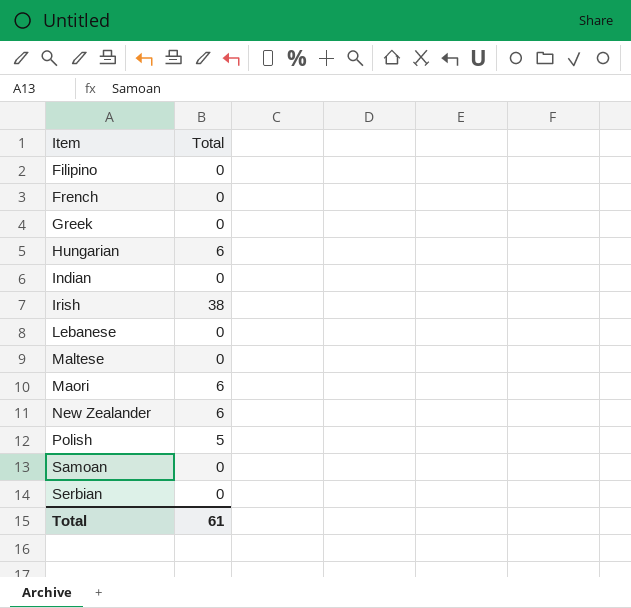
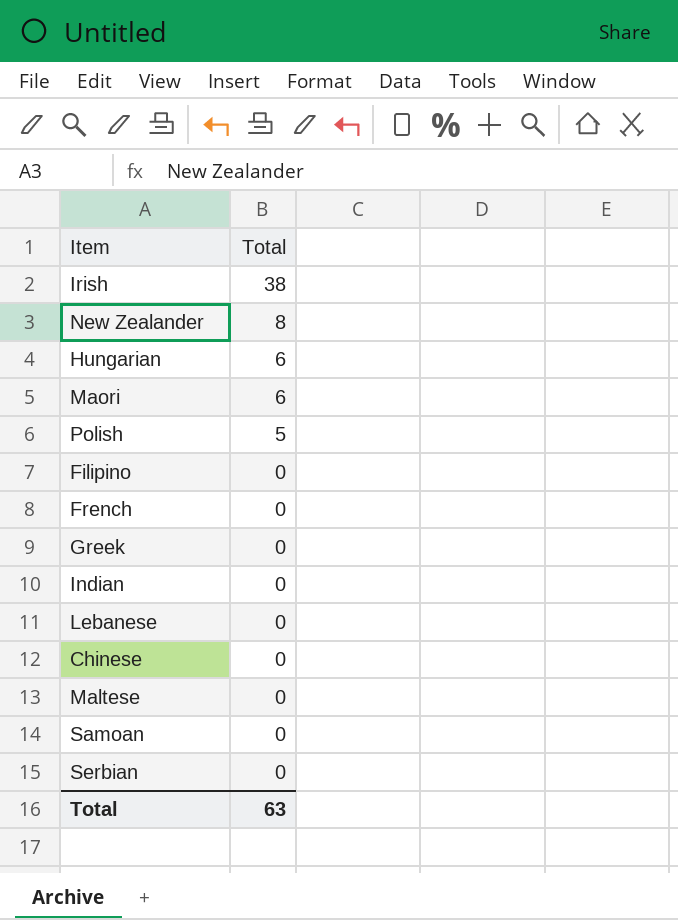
row order: Item ascending -> Total descending
New Zealander | Total: 6 -> 8
row Chinese: none -> 0
Total | Total: 61 -> 63

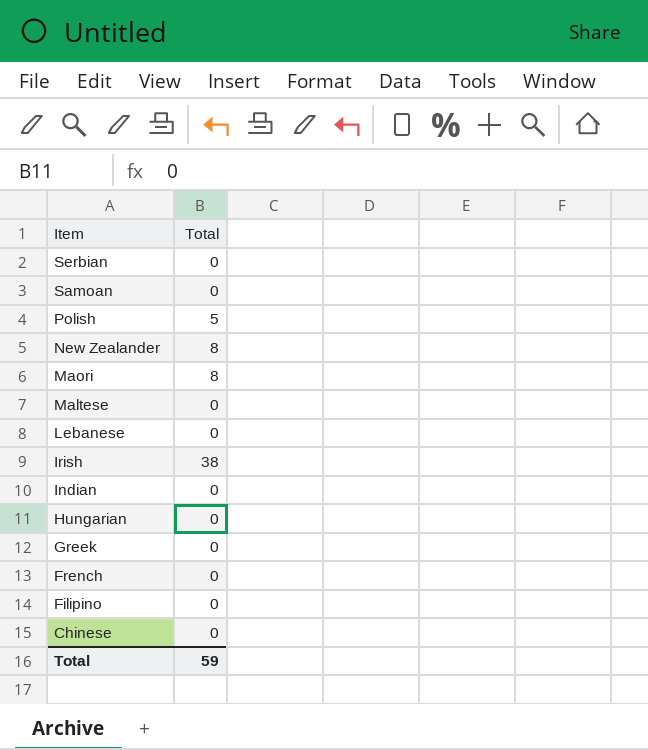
row order: Total descending -> Item descending
Maori | Total: 6 -> 8
Hungarian | Total: 6 -> 0
Total | Total: 63 -> 59

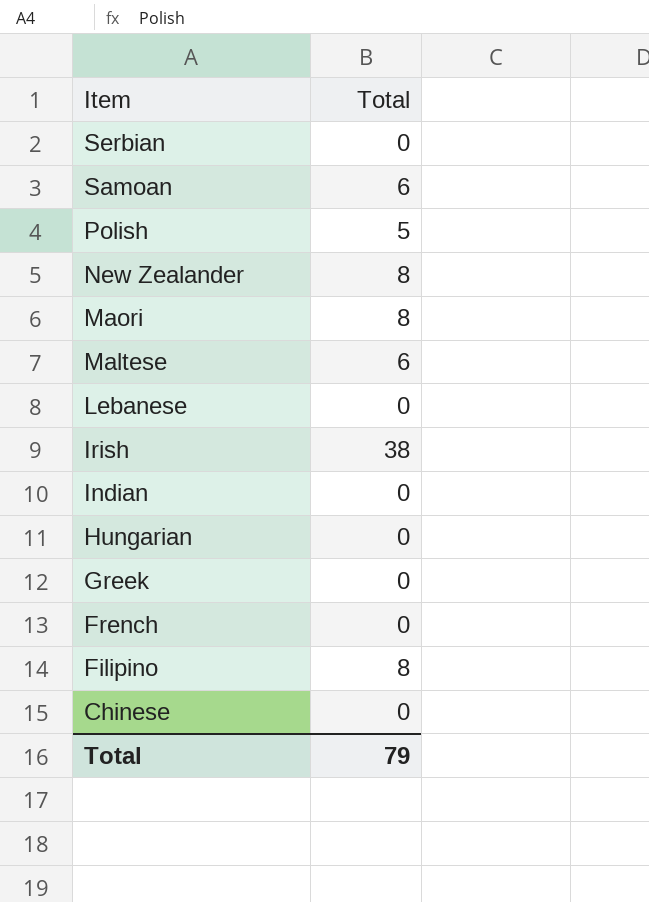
Samoan | Total: 0 -> 6
Maltese | Total: 0 -> 6
Filipino | Total: 0 -> 8
Total | Total: 59 -> 79

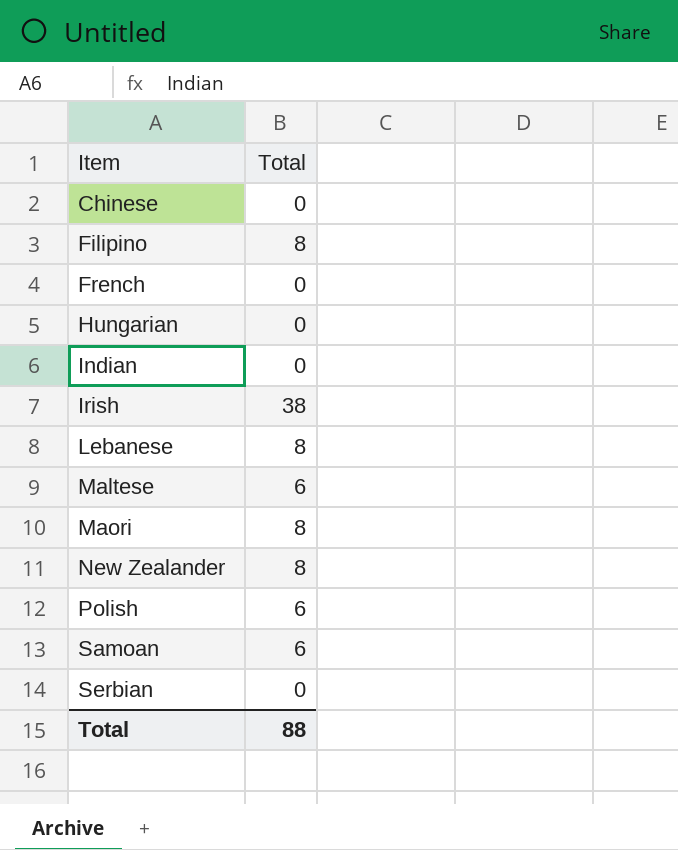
row order: Item descending -> Item ascending
row Greek: 0 -> none
Lebanese | Total: 0 -> 8
Polish | Total: 5 -> 6
Total | Total: 79 -> 88

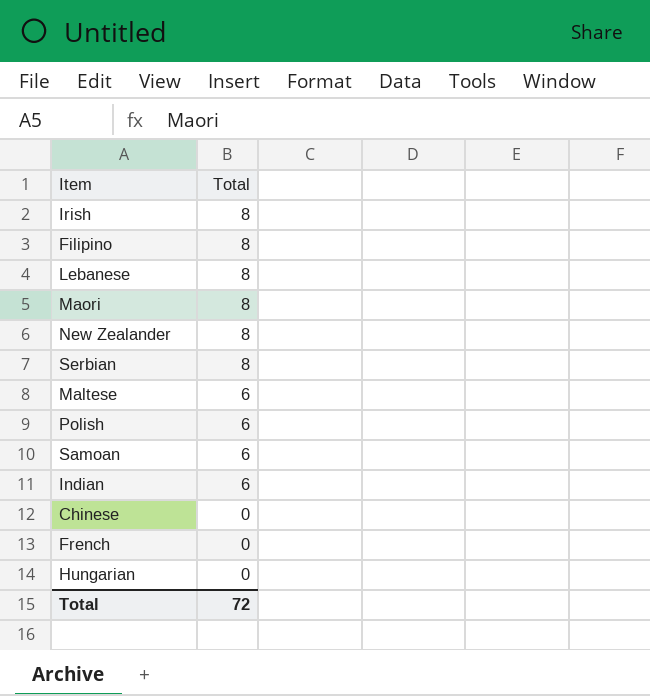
row order: Item ascending -> Total descending
Irish | Total: 38 -> 8
Serbian | Total: 0 -> 8
Indian | Total: 0 -> 6
Total | Total: 88 -> 72

